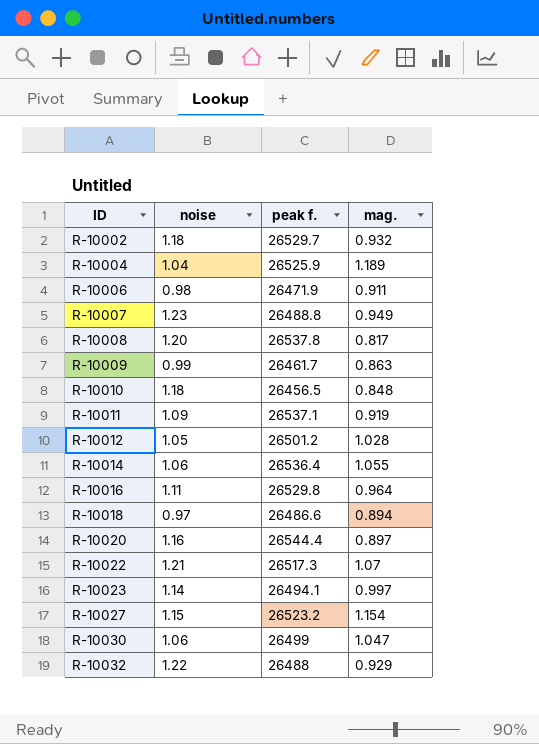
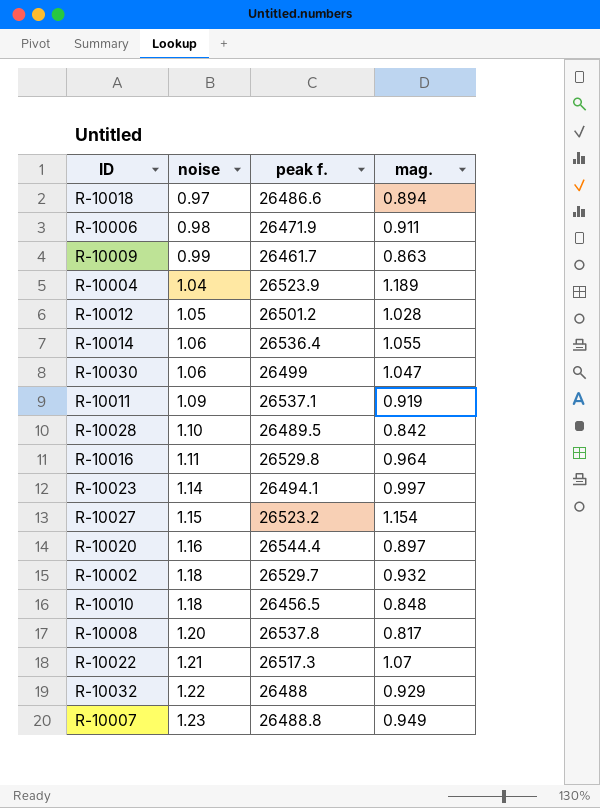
row order: ID ascending -> noise ascending
R-10004 | peak f.: 26525.9 -> 26523.9
row R-10028: none -> 1.10 | 26489.5 | 0.842

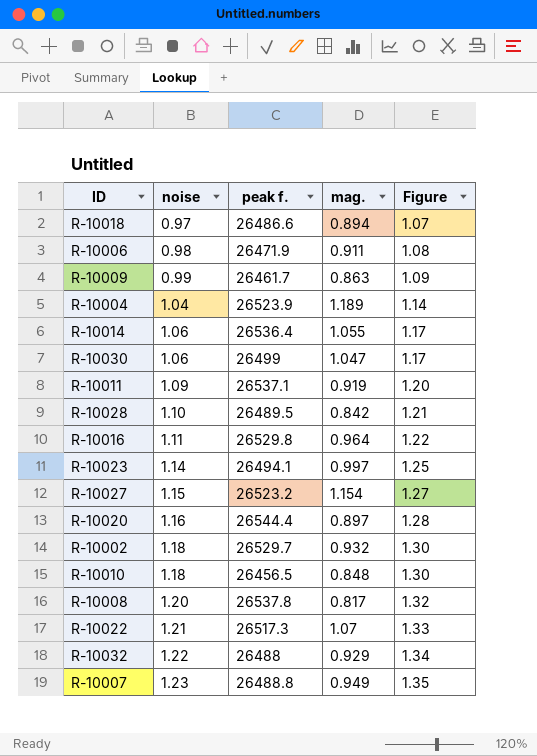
column Figure | formula: none -> [noise] * 1.1
row R-10012: 1.05 | 26501.2 | 1.028 -> none

